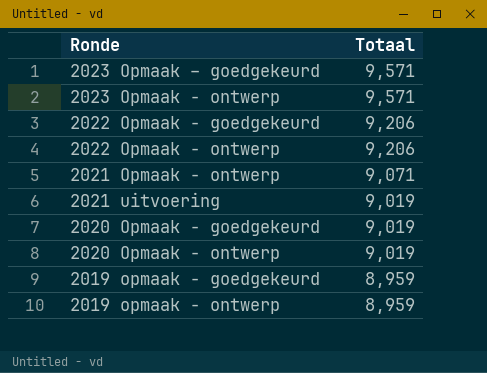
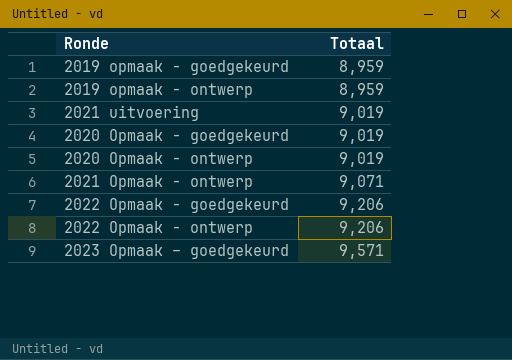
row order: Totaal descending -> Totaal ascending
row 2023 Opmaak - ontwerp: 9,571 -> none

